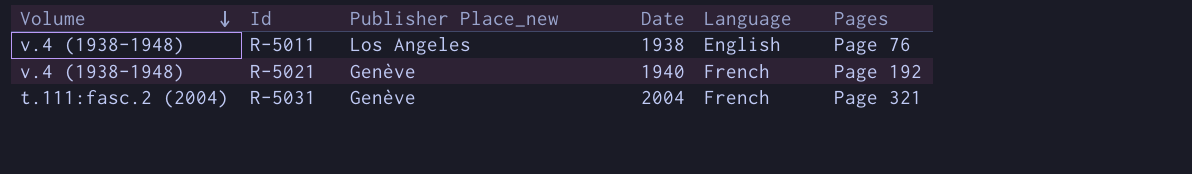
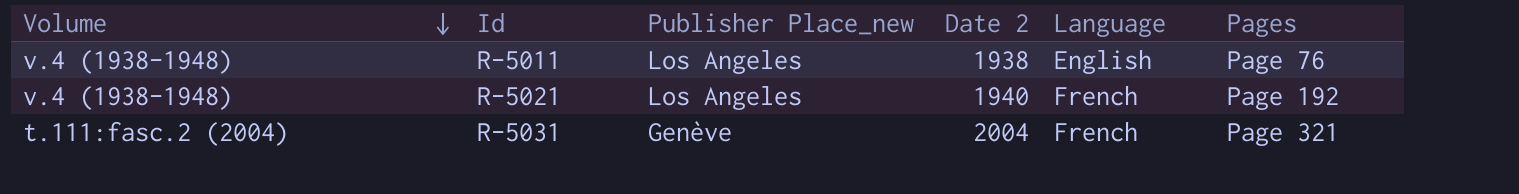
column name: Date -> Date 2
R-5021 | Publisher Place_new: Genève -> Los Angeles

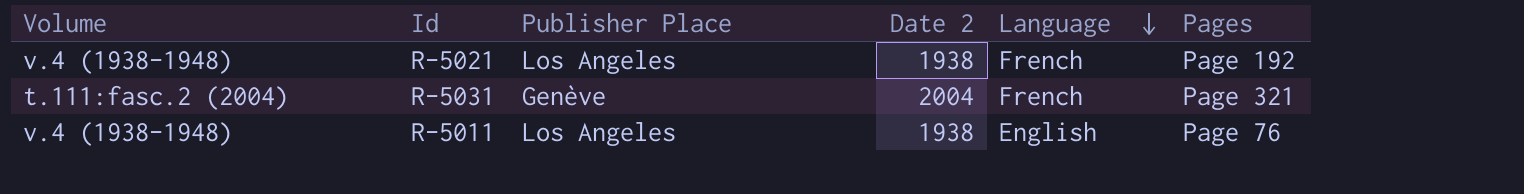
row order: Volume descending -> Language descending
column name: Publisher Place_new -> Publisher Place
R-5021 | Date 2: 1940 -> 1938

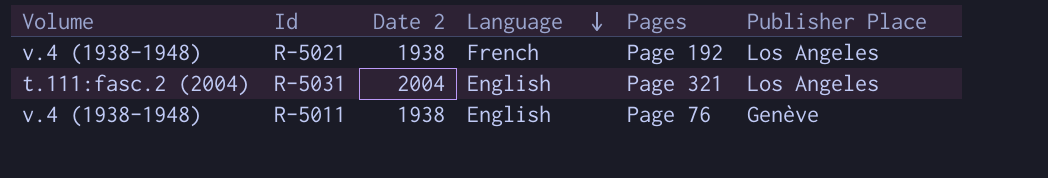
column Publisher Place | position: 3 -> 6
R-5031 | Language: French -> English
R-5031 | Publisher Place: Genève -> Los Angeles
R-5011 | Publisher Place: Los Angeles -> Genève

